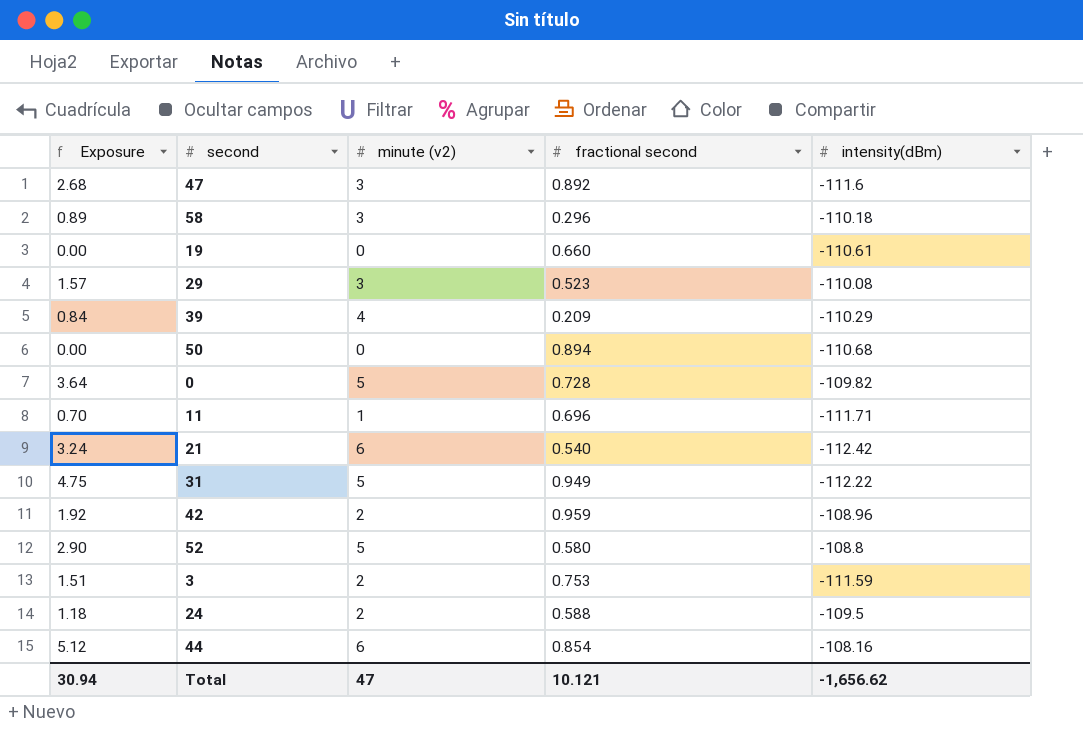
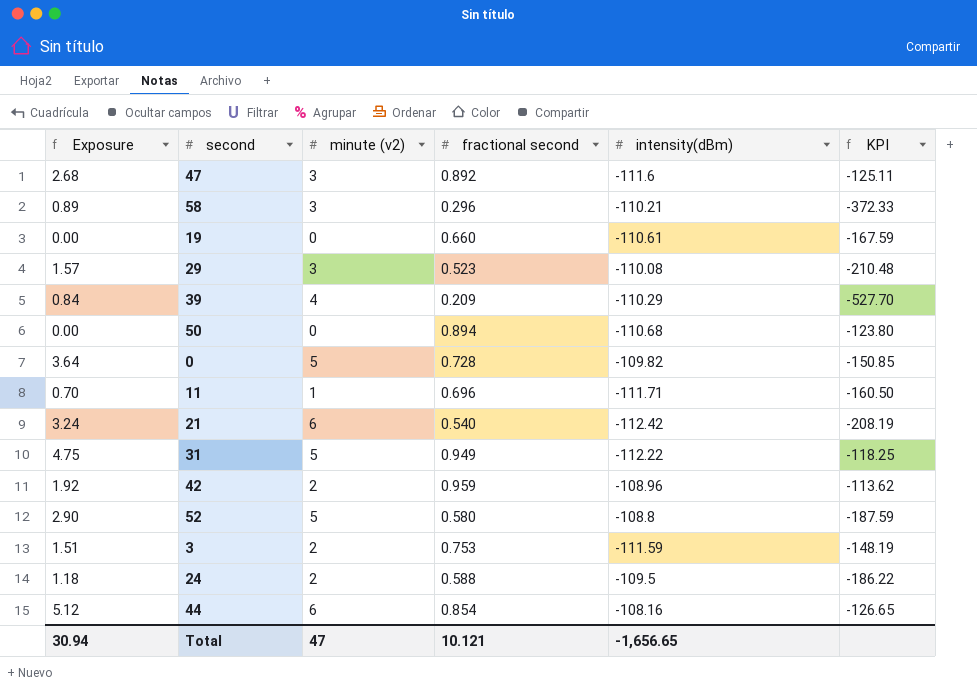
column KPI | formula: none -> [intensity(dBm)] / [fractional second]
58 | intensity(dBm): -110.18 -> -110.21
Total | intensity(dBm): -1,656.62 -> -1,656.65

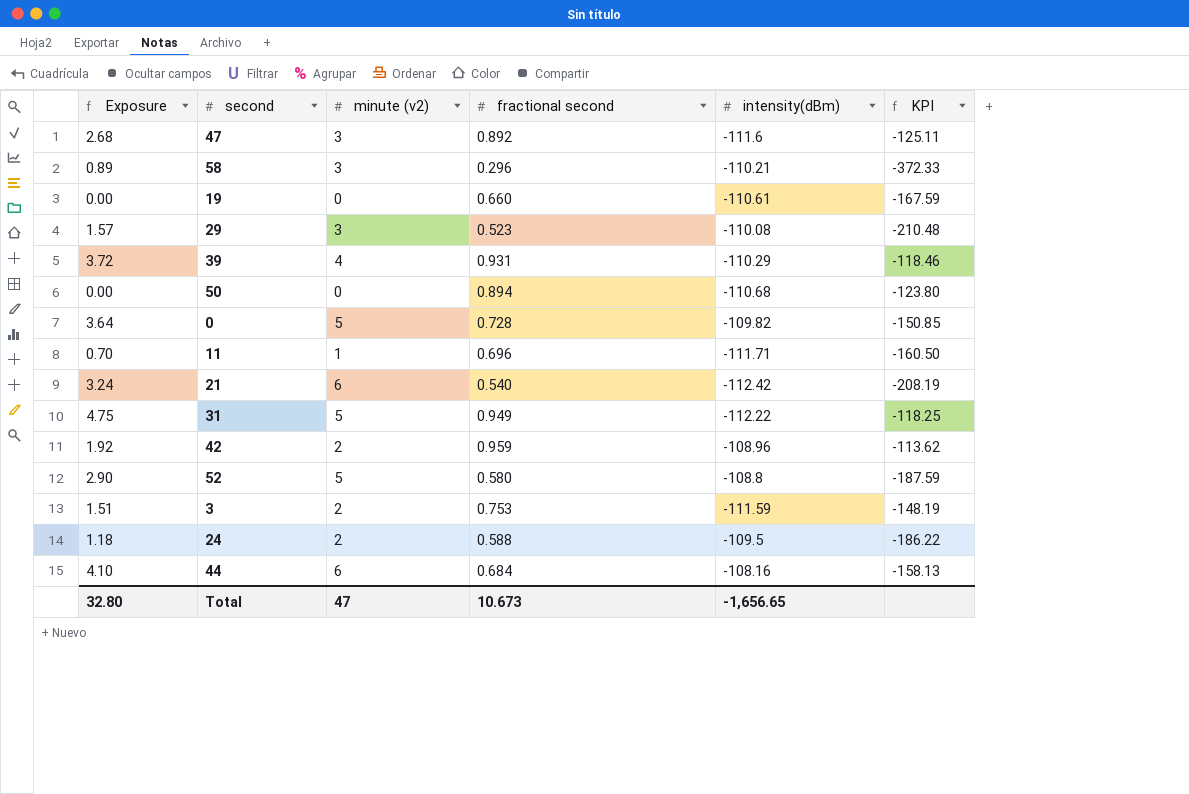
39 | Exposure: 0.84 -> 3.72
39 | fractional second: 0.209 -> 0.931
39 | KPI: -527.70 -> -118.46
44 | Exposure: 5.12 -> 4.10
44 | fractional second: 0.854 -> 0.684
44 | KPI: -126.65 -> -158.13
Total | Exposure: 30.94 -> 32.80
Total | fractional second: 10.121 -> 10.673

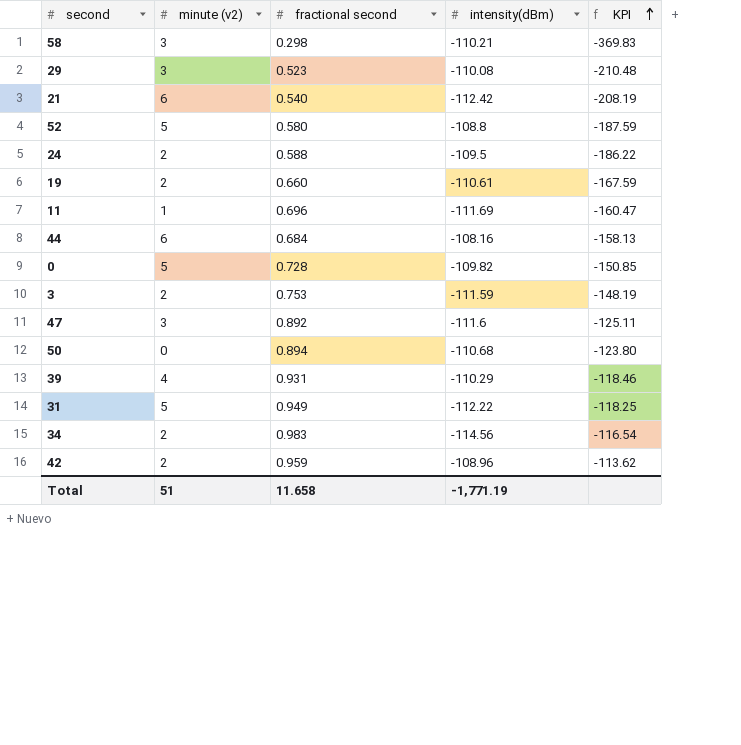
row order: none -> KPI ascending
column Exposure | formula: [minute (v2)] * [fractional second] -> none
58 | fractional second: 0.296 -> 0.298
58 | KPI: -372.33 -> -369.83
19 | minute (v2): 0 -> 2
11 | intensity(dBm): -111.71 -> -111.69
11 | KPI: -160.50 -> -160.47
row 34: none -> 2 | 0.983 | -114.56 | -116.54
Total | minute (v2): 47 -> 51
Total | fractional second: 10.673 -> 11.658
Total | intensity(dBm): -1,656.65 -> -1,771.19

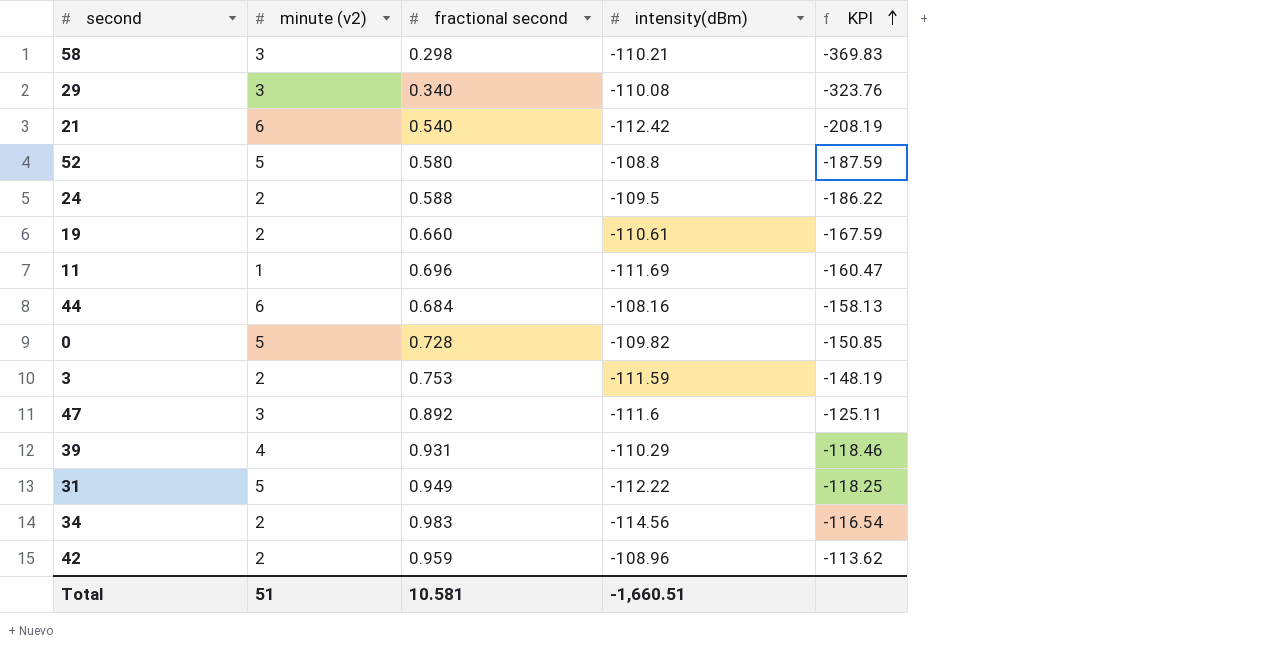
row 50: 0 | 0.894 | -110.68 | -123.80 -> none
29 | fractional second: 0.523 -> 0.340
29 | KPI: -210.48 -> -323.76
Total | fractional second: 11.658 -> 10.581
Total | intensity(dBm): -1,771.19 -> -1,660.51

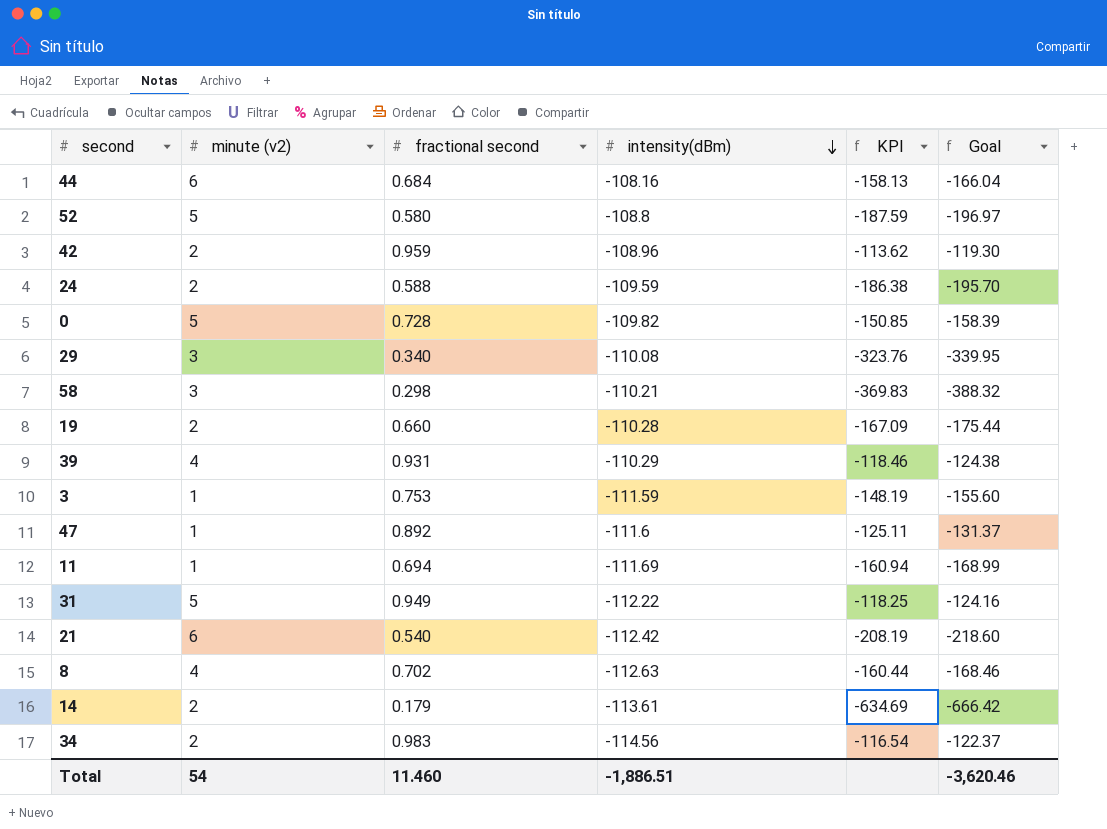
row order: KPI ascending -> intensity(dBm) descending
column Goal | formula: none -> [KPI] * 1.05
24 | intensity(dBm): -109.5 -> -109.59
24 | KPI: -186.22 -> -186.38
19 | intensity(dBm): -110.61 -> -110.28
19 | KPI: -167.59 -> -167.09
3 | minute (v2): 2 -> 1
47 | minute (v2): 3 -> 1
11 | fractional second: 0.696 -> 0.694
11 | KPI: -160.47 -> -160.94
row 8: none -> 4 | 0.702 | -112.63 | -160.44 | -168.46
row 14: none -> 2 | 0.179 | -113.61 | -634.69 | -666.42
Total | minute (v2): 51 -> 54
Total | fractional second: 10.581 -> 11.460
Total | intensity(dBm): -1,660.51 -> -1,886.51

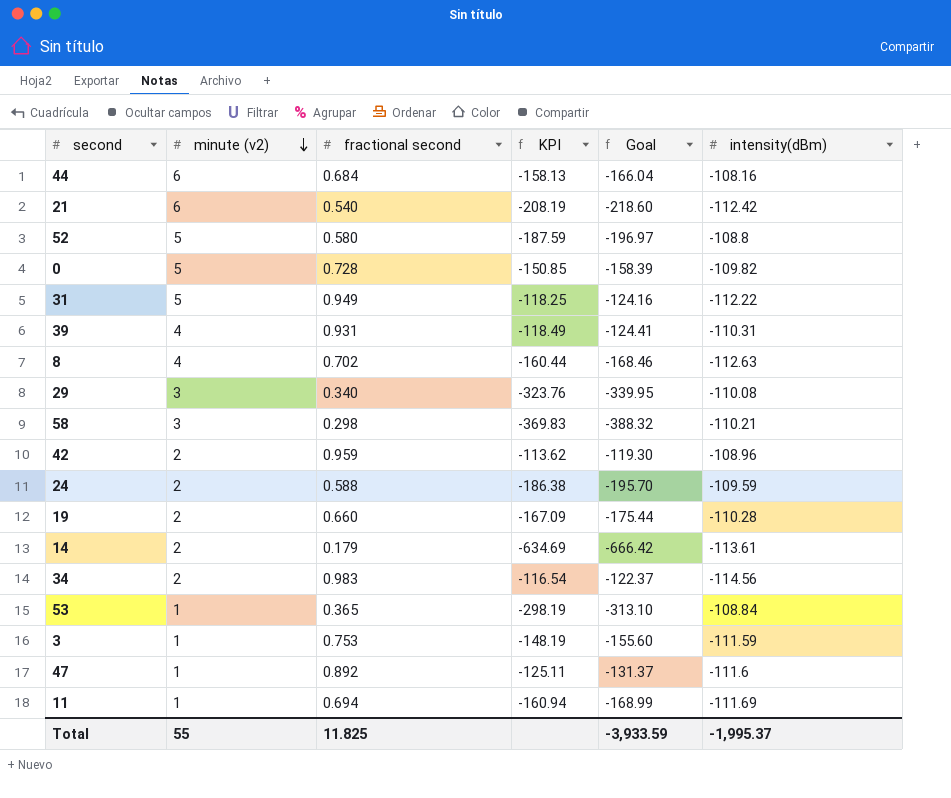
row order: intensity(dBm) descending -> minute (v2) descending
column intensity(dBm) | position: 4 -> 6
39 | KPI: -118.46 -> -118.49
39 | Goal: -124.38 -> -124.41
39 | intensity(dBm): -110.29 -> -110.31
row 53: none -> 1 | 0.365 | -298.19 | -313.10 | -108.84
Total | minute (v2): 54 -> 55
Total | fractional second: 11.460 -> 11.825
Total | Goal: -3,620.46 -> -3,933.59
Total | intensity(dBm): -1,886.51 -> -1,995.37

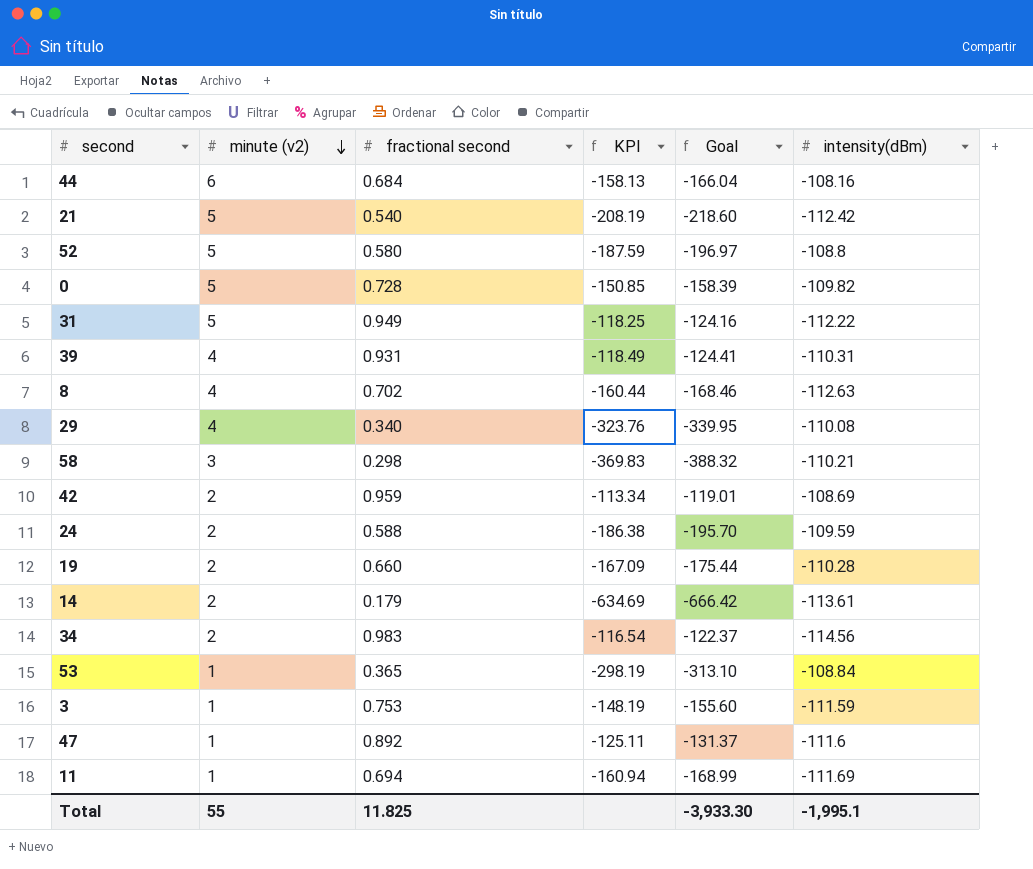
21 | minute (v2): 6 -> 5
29 | minute (v2): 3 -> 4
42 | KPI: -113.62 -> -113.34
42 | Goal: -119.30 -> -119.01
42 | intensity(dBm): -108.96 -> -108.69
Total | Goal: -3,933.59 -> -3,933.30
Total | intensity(dBm): -1,995.37 -> -1,995.1

